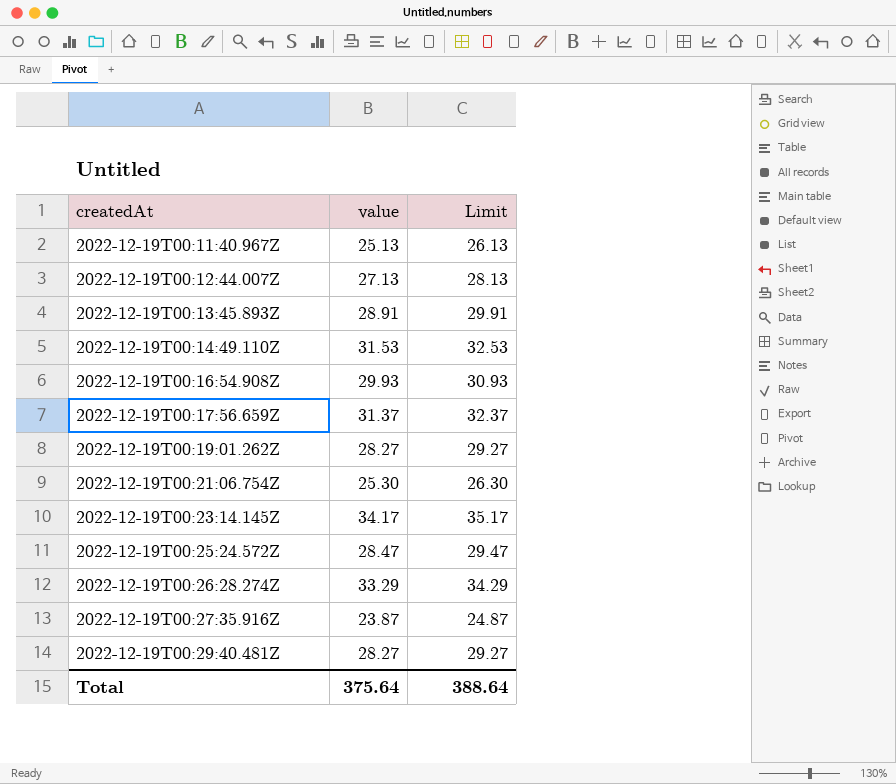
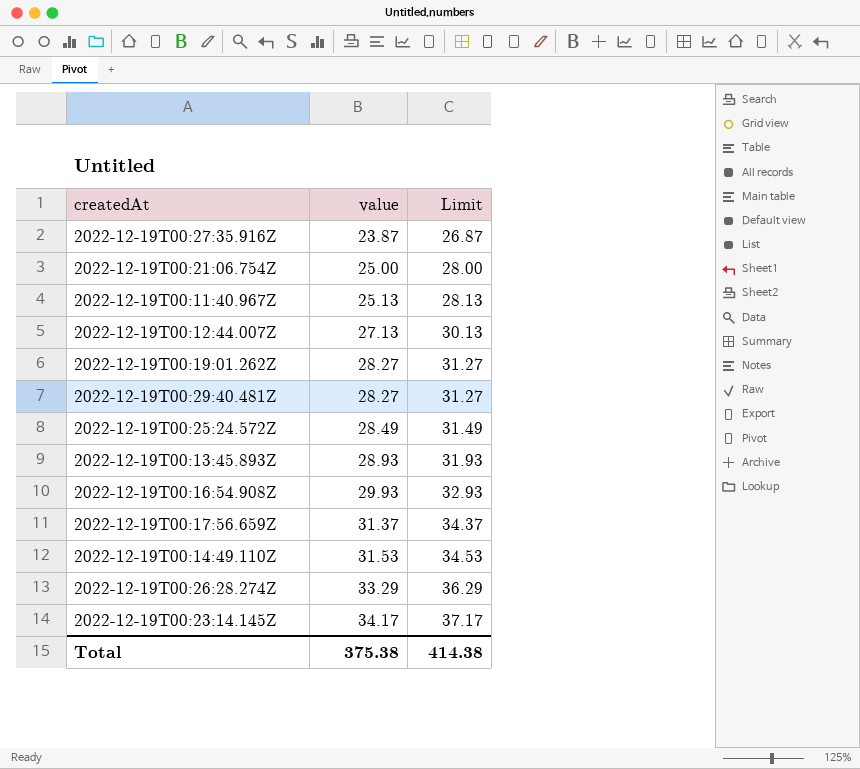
row order: createdAt ascending -> value ascending
column Limit | formula: [value] + 1 -> [value] + 3
2022-12-19T00:21:06.754Z | value: 25.30 -> 25.00
2022-12-19T00:25:24.572Z | value: 28.47 -> 28.49
2022-12-19T00:13:45.893Z | value: 28.91 -> 28.93
Total | value: 375.64 -> 375.38
Total | Limit: 388.64 -> 414.38

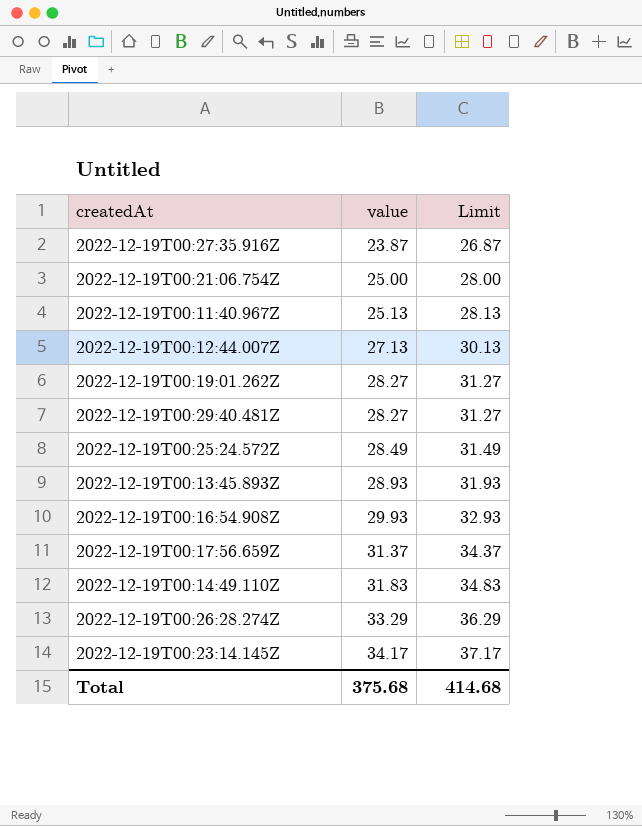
2022-12-19T00:14:49.110Z | value: 31.53 -> 31.83
2022-12-19T00:14:49.110Z | Limit: 34.53 -> 34.83
Total | value: 375.38 -> 375.68
Total | Limit: 414.38 -> 414.68

